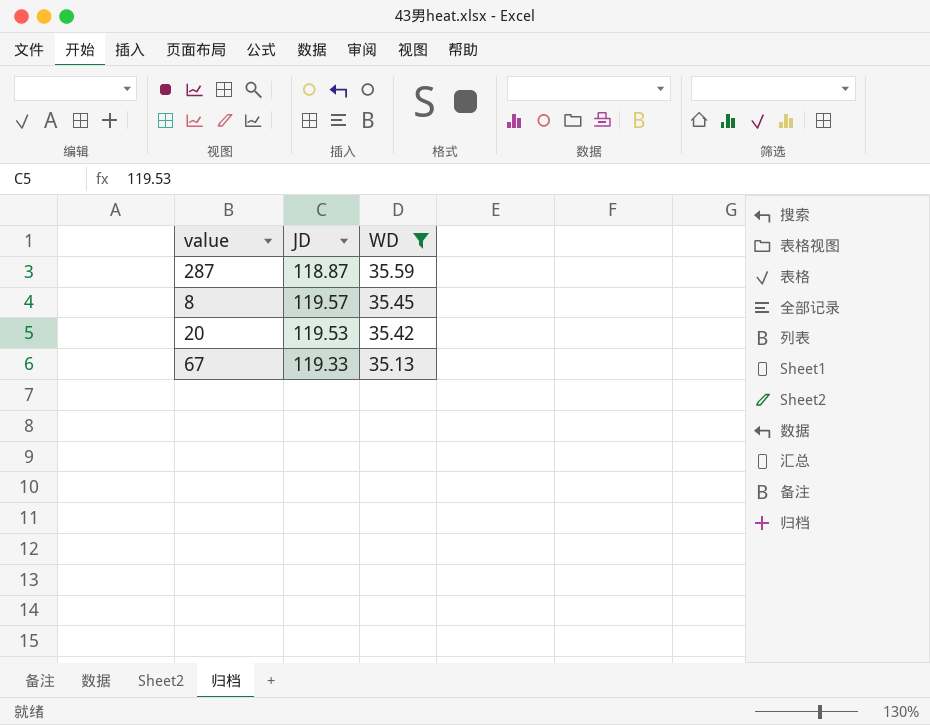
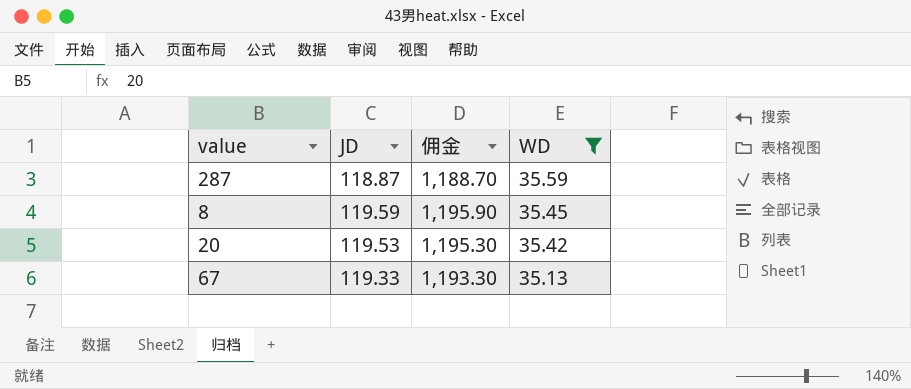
column 佣金 | formula: none -> [JD] * 10
8 | JD: 119.57 -> 119.59

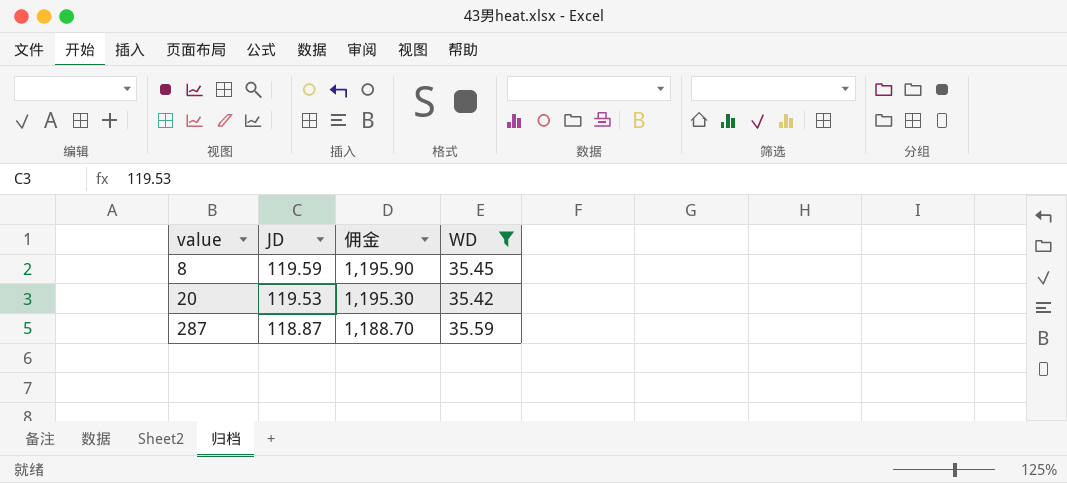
row order: WD descending -> value ascending
row 67: 119.33 | 1,193.30 | 35.13 -> none

